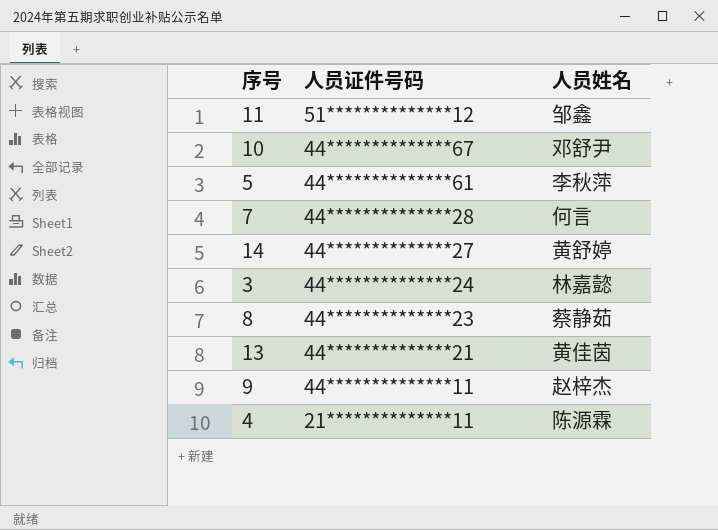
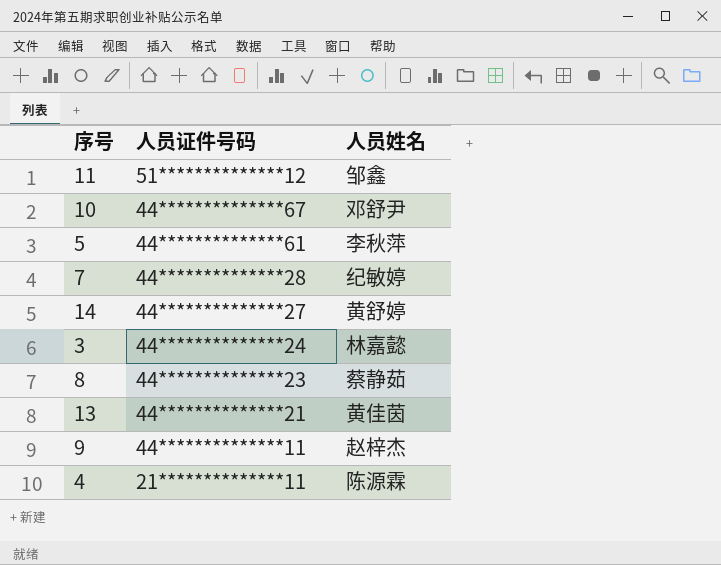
7 | 人员姓名: 何言 -> 纪敏婷

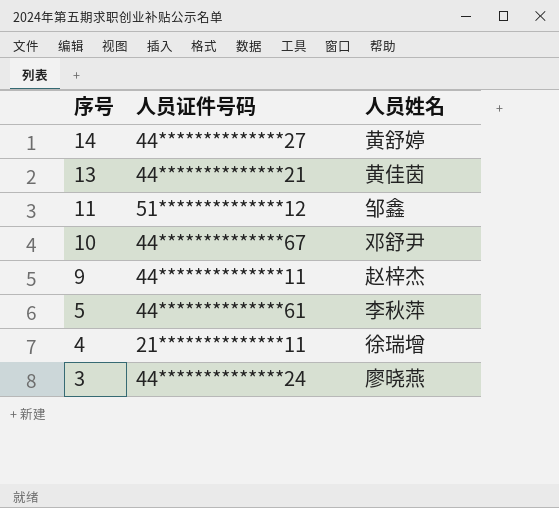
row order: 人员证件号码 descending -> 序号 descending
row 7: 44**************28 | 纪敏婷 -> none
row 8: 44**************23 | 蔡静茹 -> none
4 | 人员姓名: 陈源霖 -> 徐瑞增
3 | 人员姓名: 林嘉懿 -> 廖晓燕

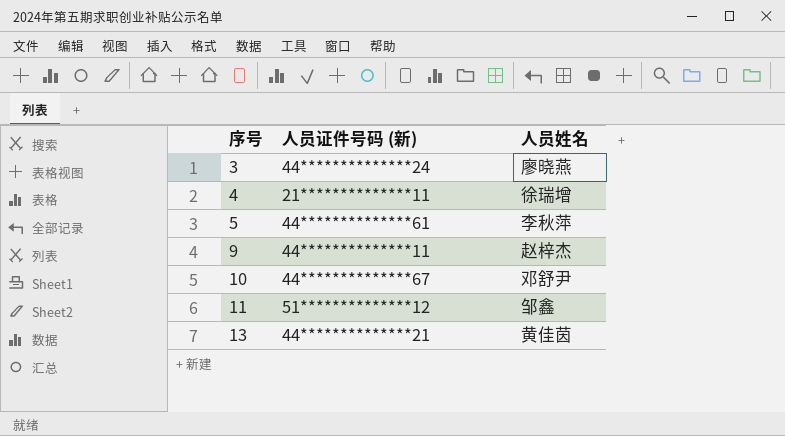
row order: 序号 descending -> 序号 ascending
column name: 人员证件号码 -> 人员证件号码 (新)
row 14: 44**************27 | 黄舒婷 -> none

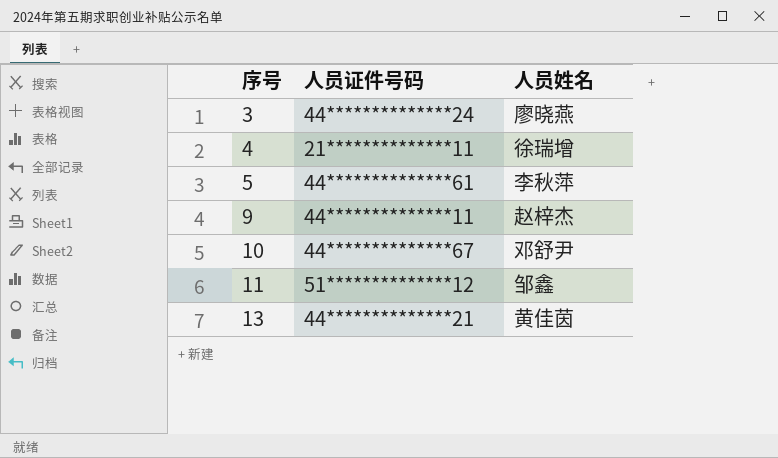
column name: 人员证件号码 (新) -> 人员证件号码

